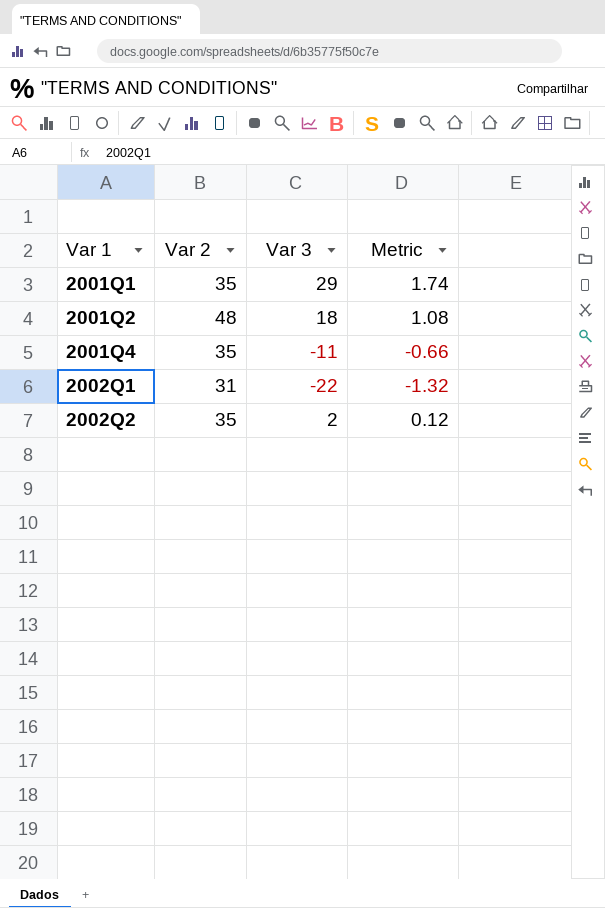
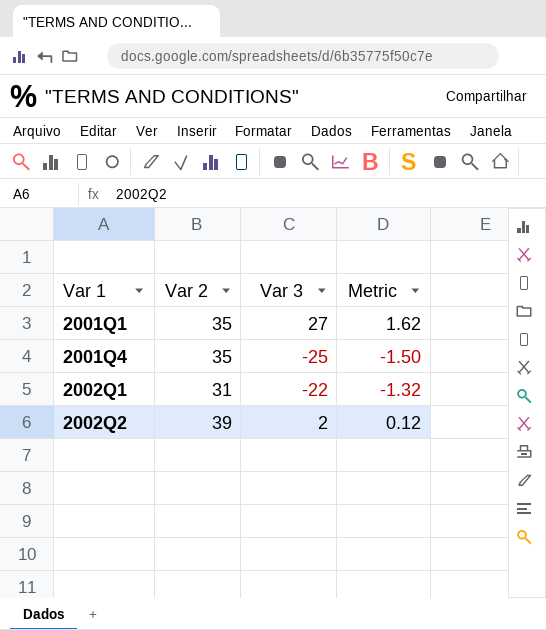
row 2001Q2: 48 | 18 | 1.08 -> none
2001Q1 | Var 3: 29 -> 27
2001Q1 | Metric: 1.74 -> 1.62
2001Q4 | Var 3: -11 -> -25
2001Q4 | Metric: -0.66 -> -1.50
2002Q2 | Var 2: 35 -> 39

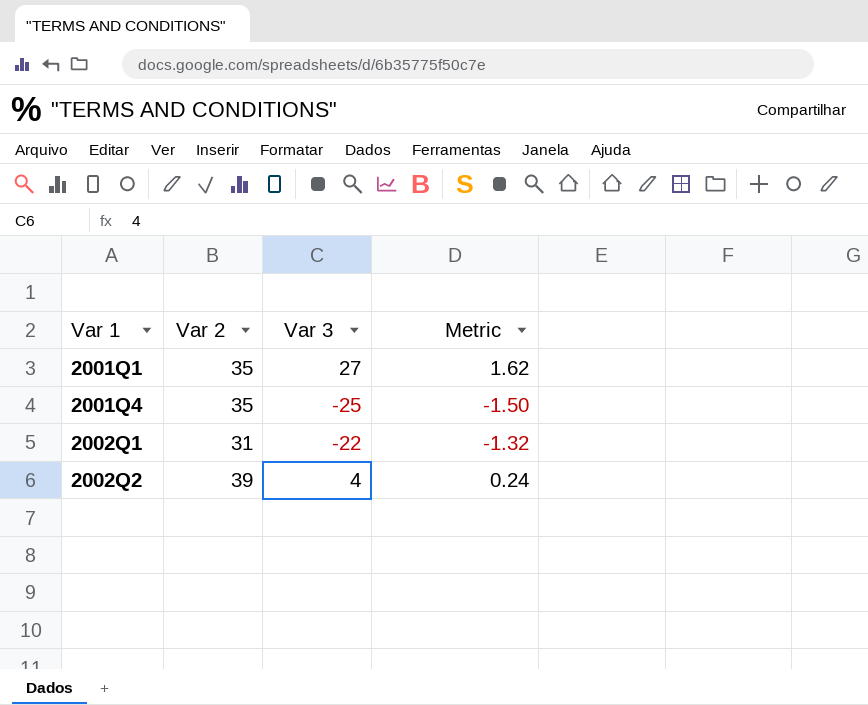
2002Q2 | Var 3: 2 -> 4
2002Q2 | Metric: 0.12 -> 0.24

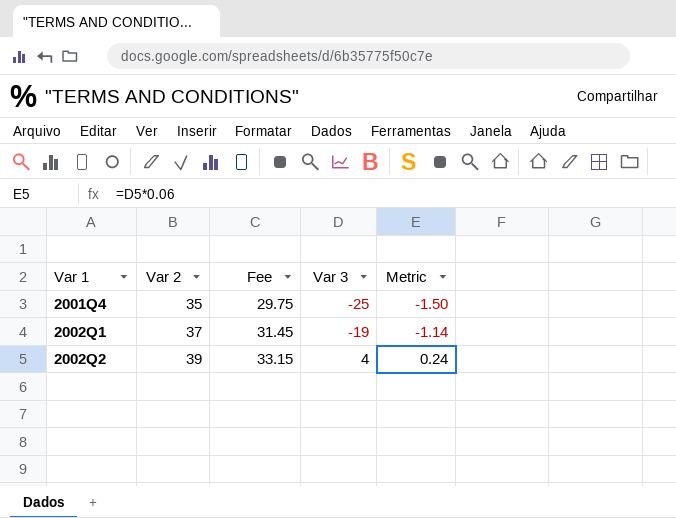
column Fee | formula: none -> [Var 2] * 0.85
row 2001Q1: 35 | 27 | 1.62 -> none
2002Q1 | Var 2: 31 -> 37
2002Q1 | Var 3: -22 -> -19
2002Q1 | Metric: -1.32 -> -1.14

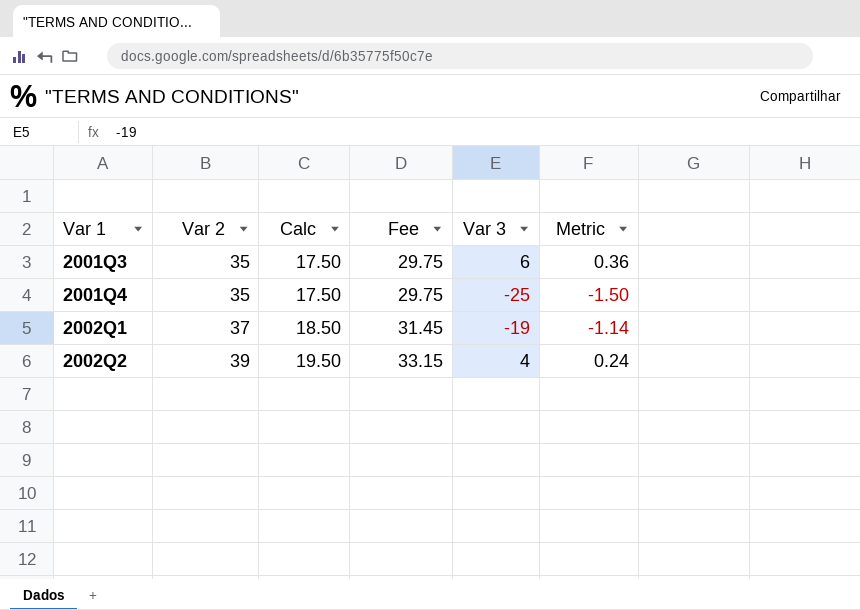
column Calc | formula: none -> [Var 2] * 0.5
row 2001Q3: none -> 35 | 17.50 | 29.75 | 6 | 0.36

